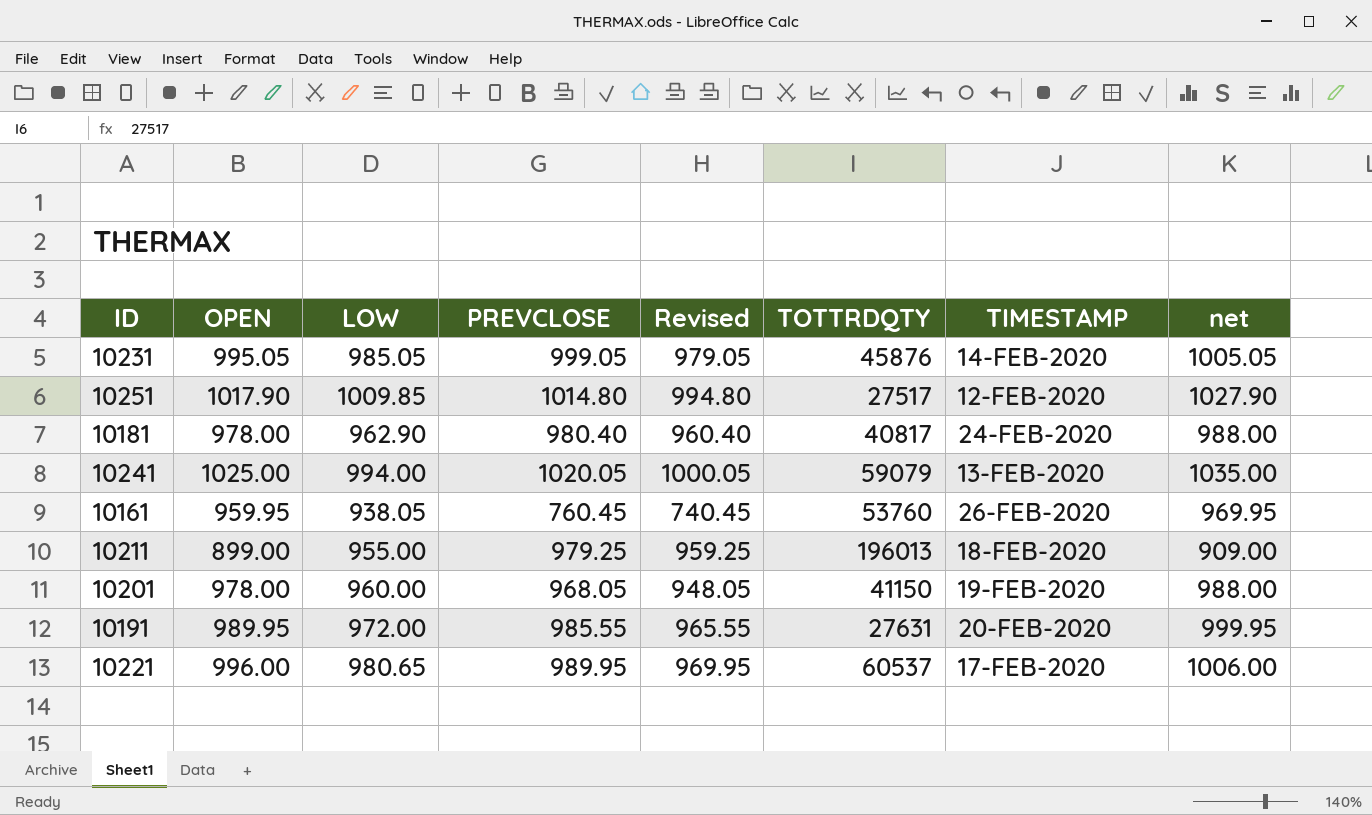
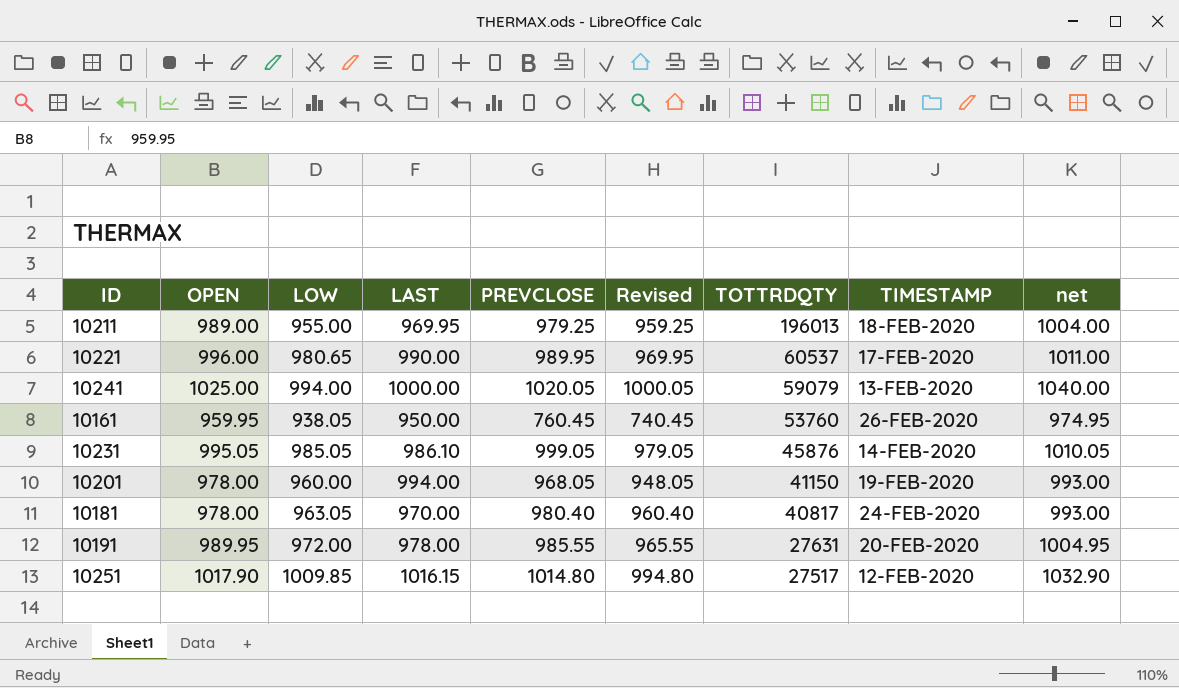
row order: none -> TOTTRDQTY descending
column LAST | position: none -> 4
column net | formula: [OPEN] + 10 -> [OPEN] + 15
10211 | OPEN: 899.00 -> 989.00
10181 | LOW: 962.90 -> 963.05

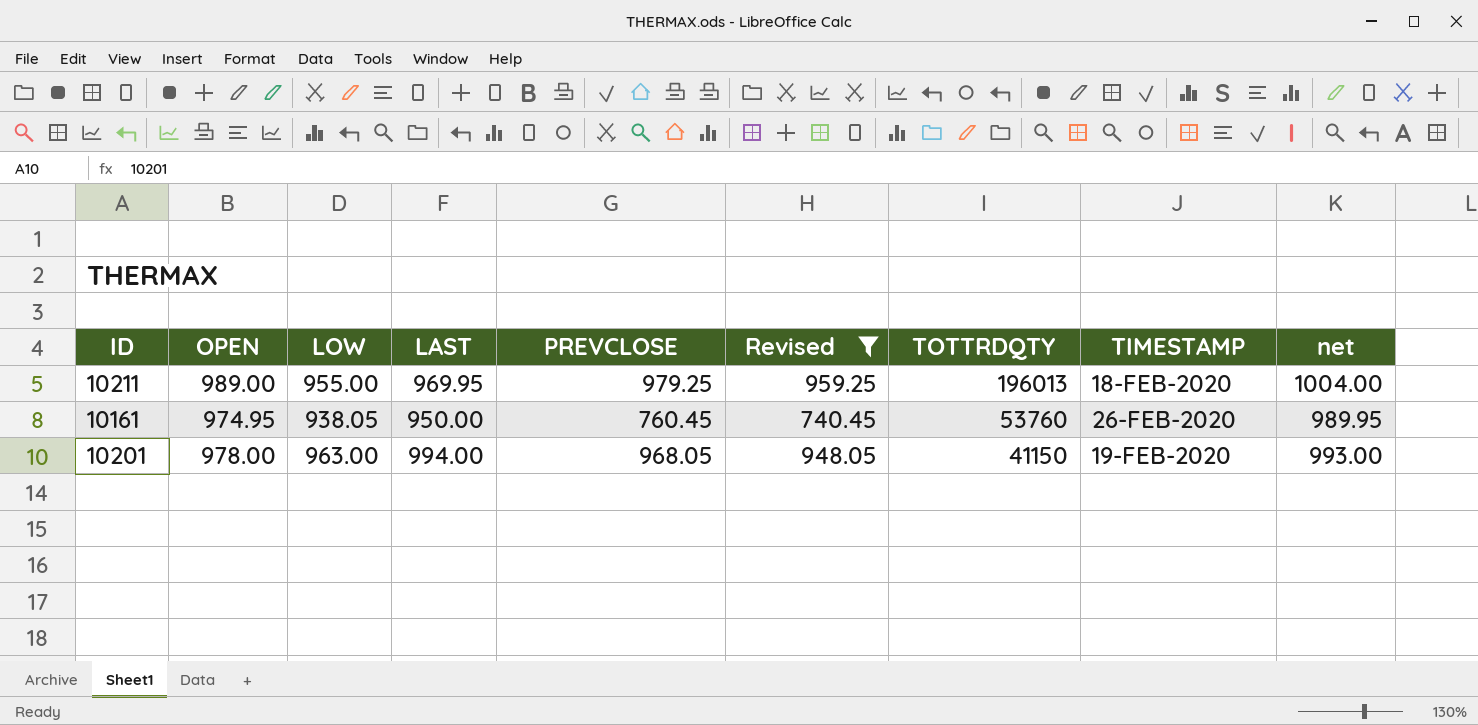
filter: none -> Revised <= 959.25
10161 | OPEN: 959.95 -> 974.95
10161 | net: 974.95 -> 989.95
10201 | LOW: 960.00 -> 963.00

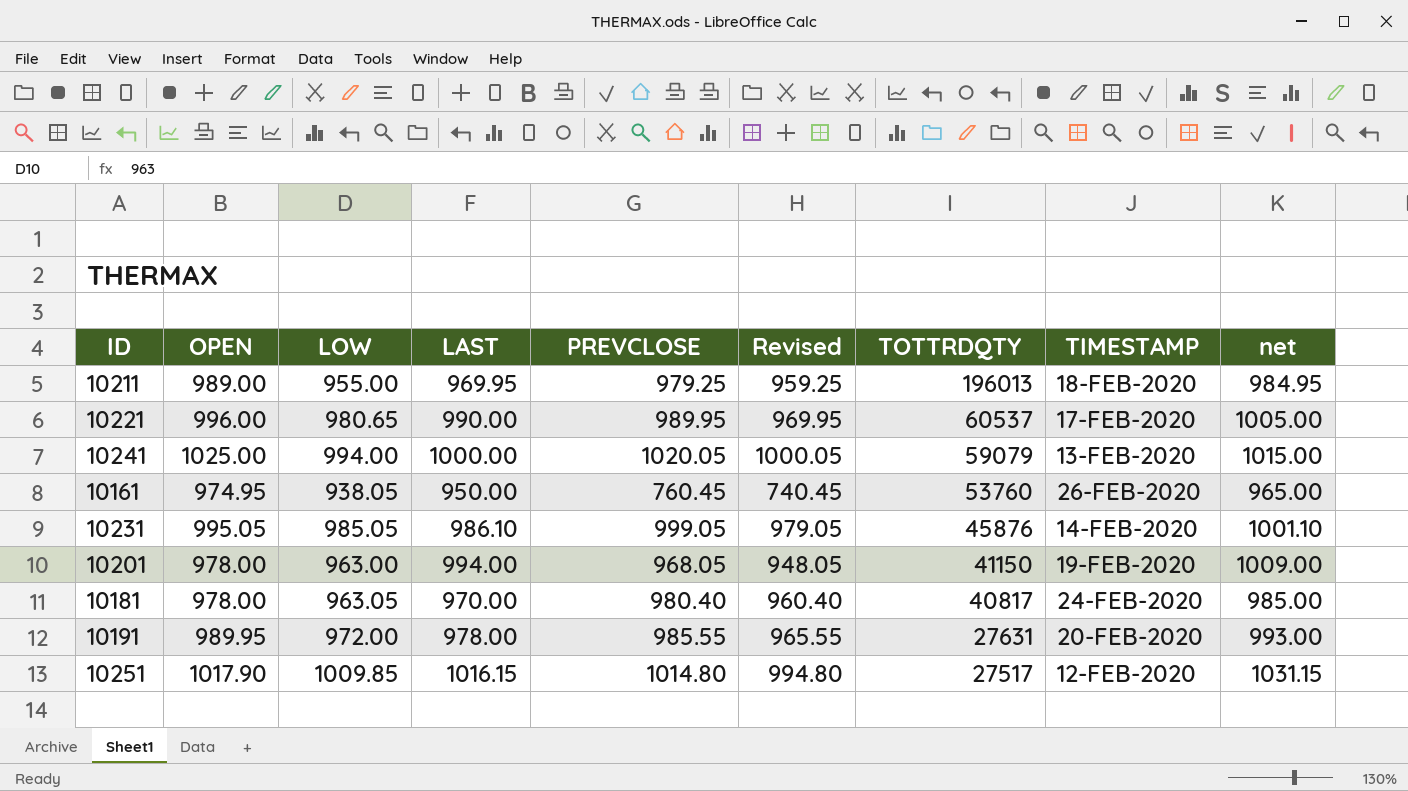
filter: Revised <= 959.25 -> none
column net | formula: [OPEN] + 15 -> [LAST] + 15

